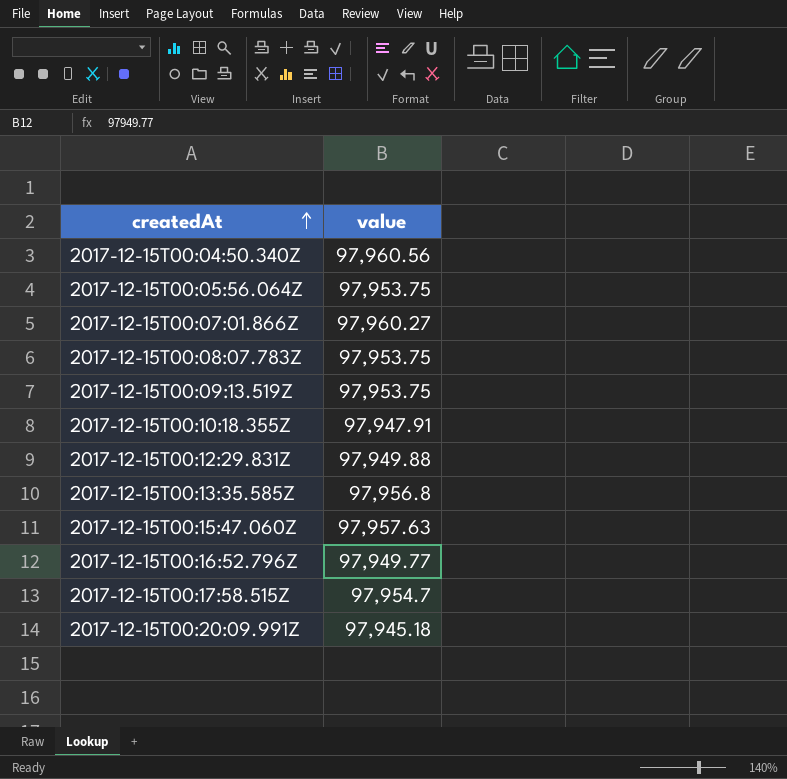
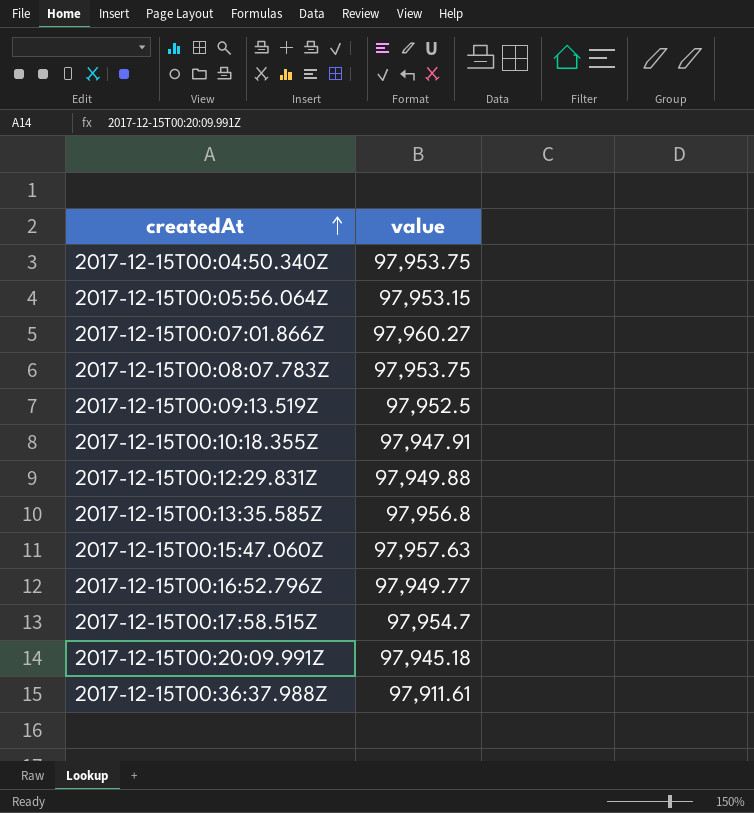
2017-12-15T00:04:50.340Z | value: 97,960.56 -> 97,953.75
2017-12-15T00:05:56.064Z | value: 97,953.75 -> 97,953.15
2017-12-15T00:09:13.519Z | value: 97,953.75 -> 97,952.5
row 2017-12-15T00:36:37.988Z: none -> 97,911.61

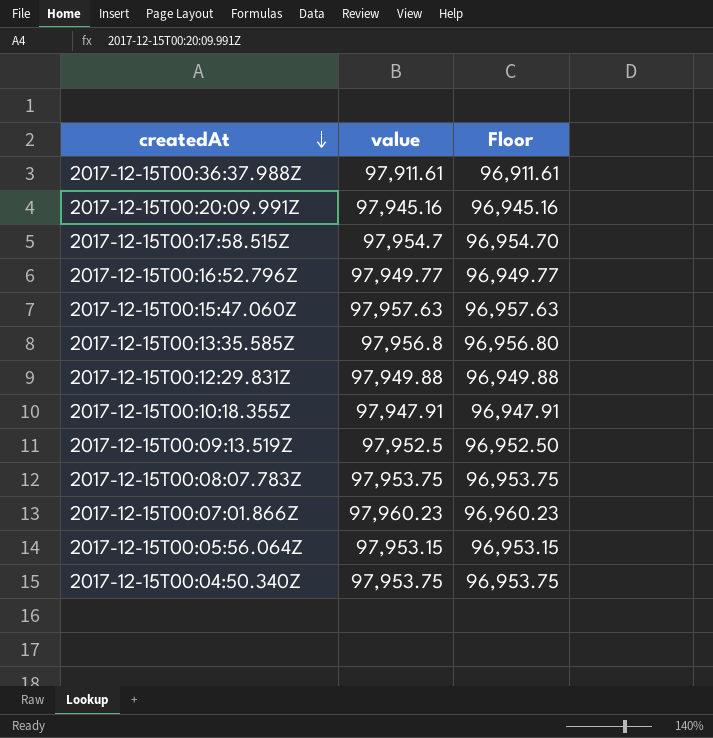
row order: createdAt ascending -> createdAt descending
column Floor | formula: none -> [value] - 1000
2017-12-15T00:20:09.991Z | value: 97,945.18 -> 97,945.16
2017-12-15T00:07:01.866Z | value: 97,960.27 -> 97,960.23

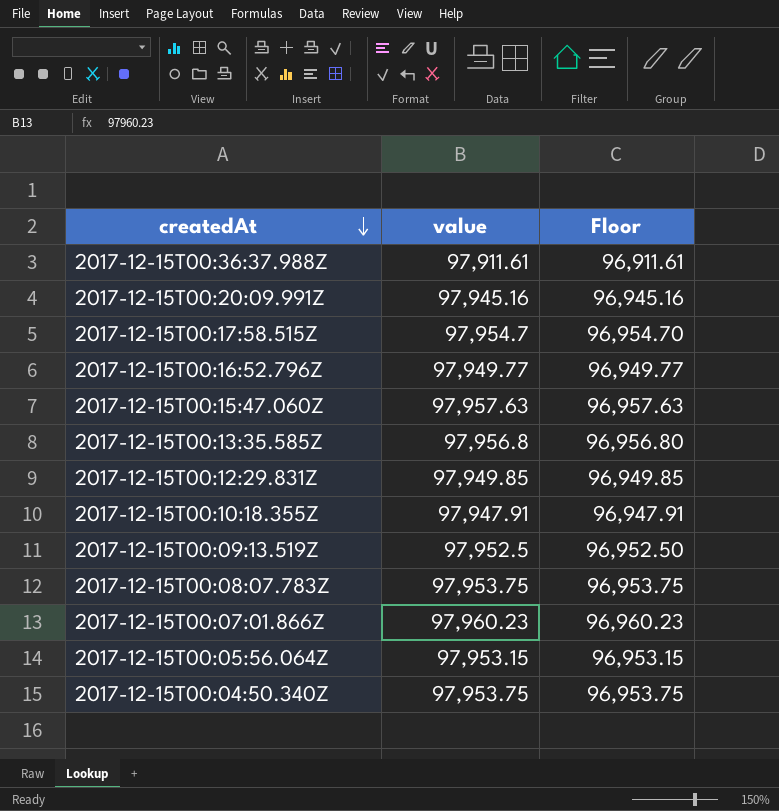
2017-12-15T00:12:29.831Z | value: 97,949.88 -> 97,949.85
2017-12-15T00:12:29.831Z | Floor: 96,949.88 -> 96,949.85

